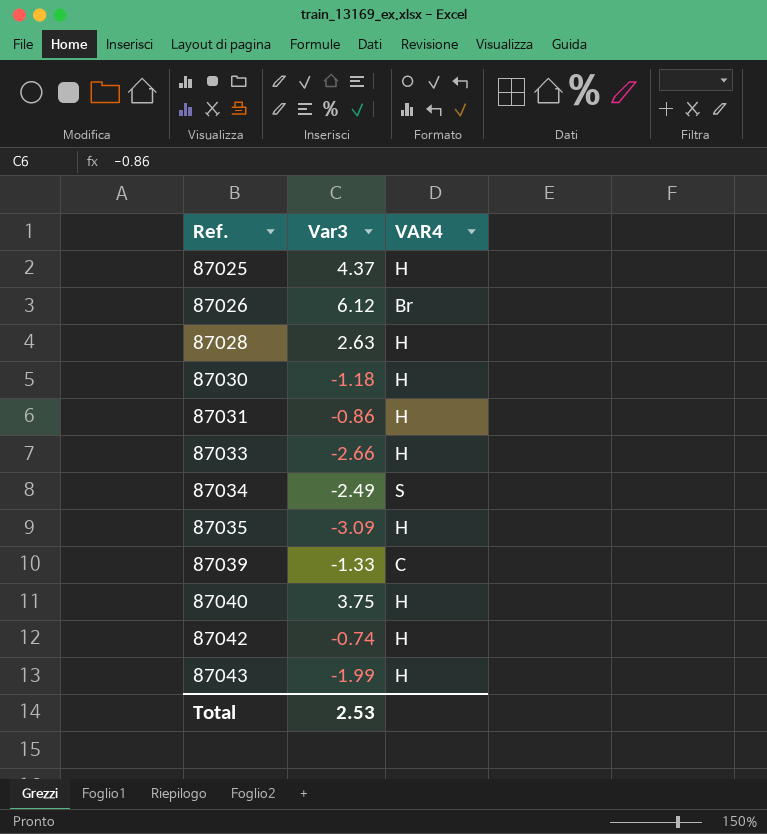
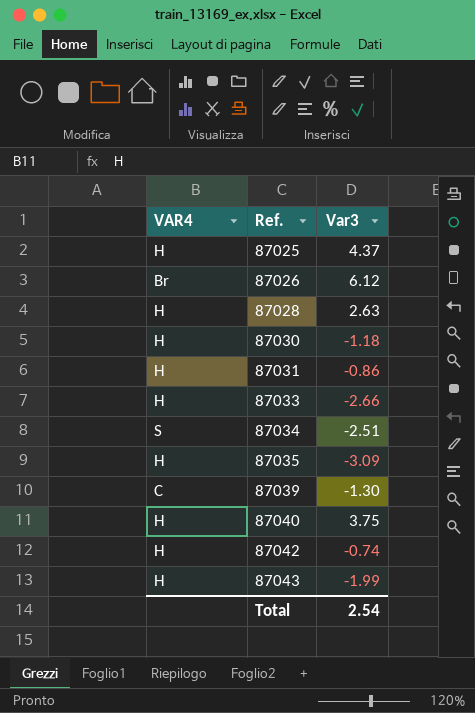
column VAR4 | position: 3 -> 1
87034 | Var3: -2.49 -> -2.51
87039 | Var3: -1.33 -> -1.30
Total | Var3: 2.53 -> 2.54

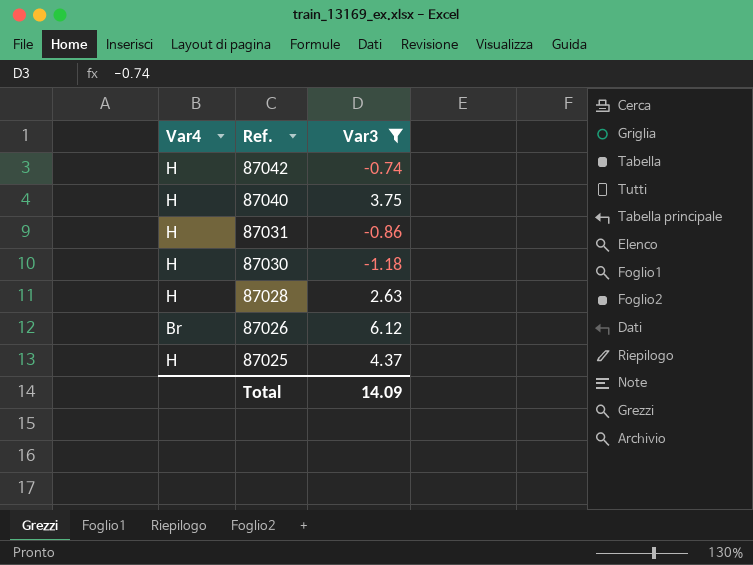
filter: none -> Var3 >= -1.18
row order: Ref. ascending -> Ref. descending
column name: VAR4 -> Var4
Total | Var3: 2.54 -> 14.09

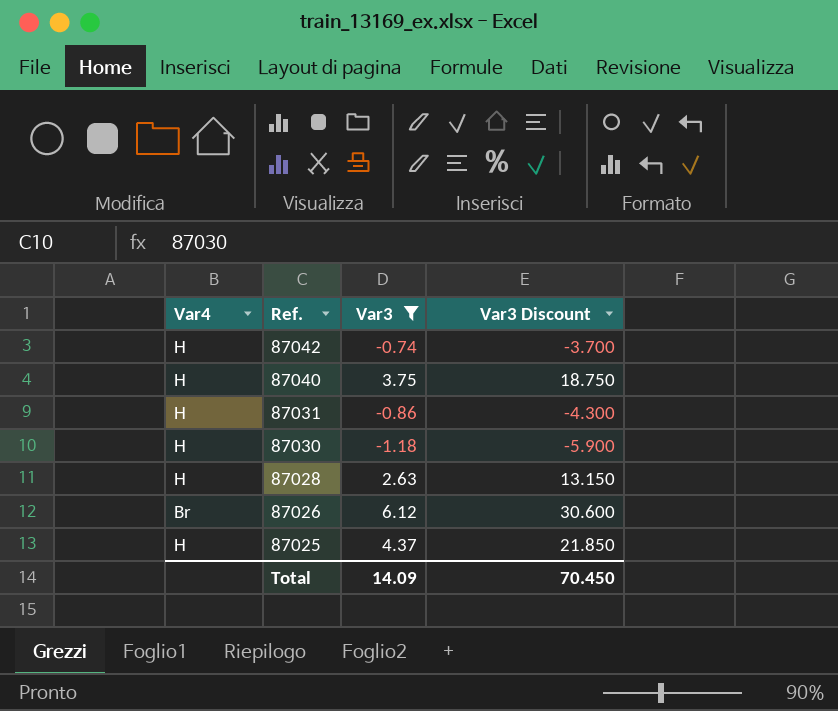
column Var3 Discount | formula: none -> [Var3] * 5

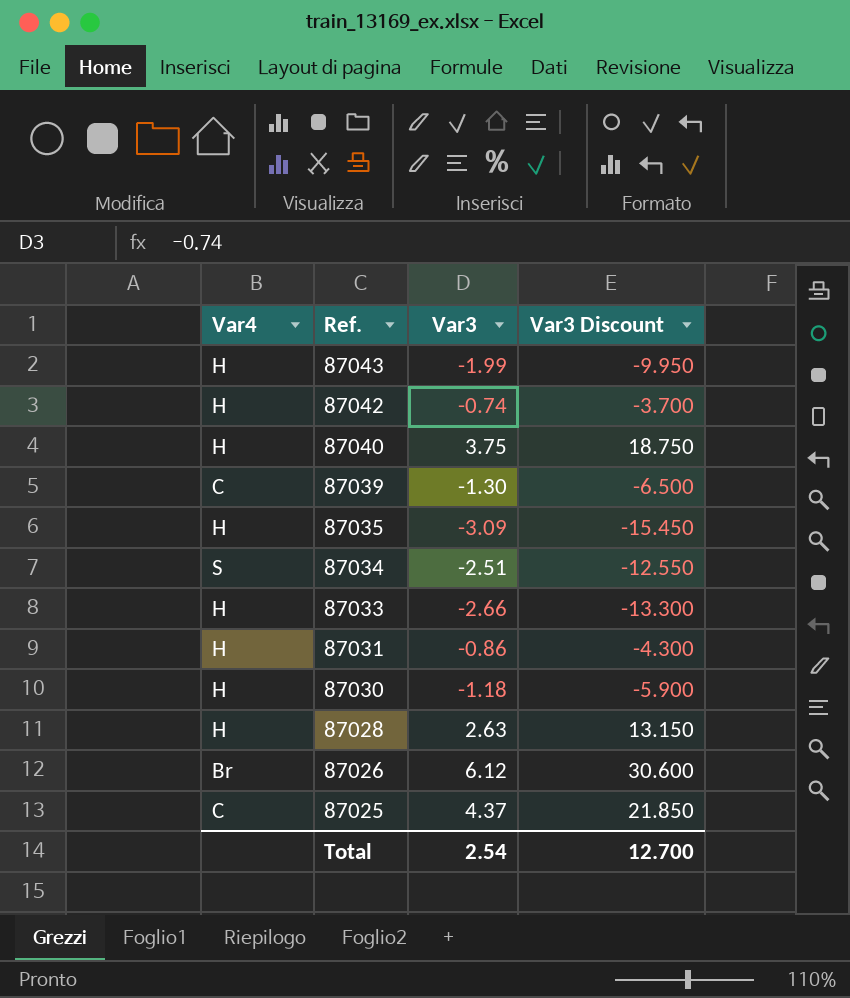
filter: Var3 >= -1.18 -> none
87025 | Var4: H -> C
Total | Var3: 14.09 -> 2.54
Total | Var3 Discount: 70.450 -> 12.700

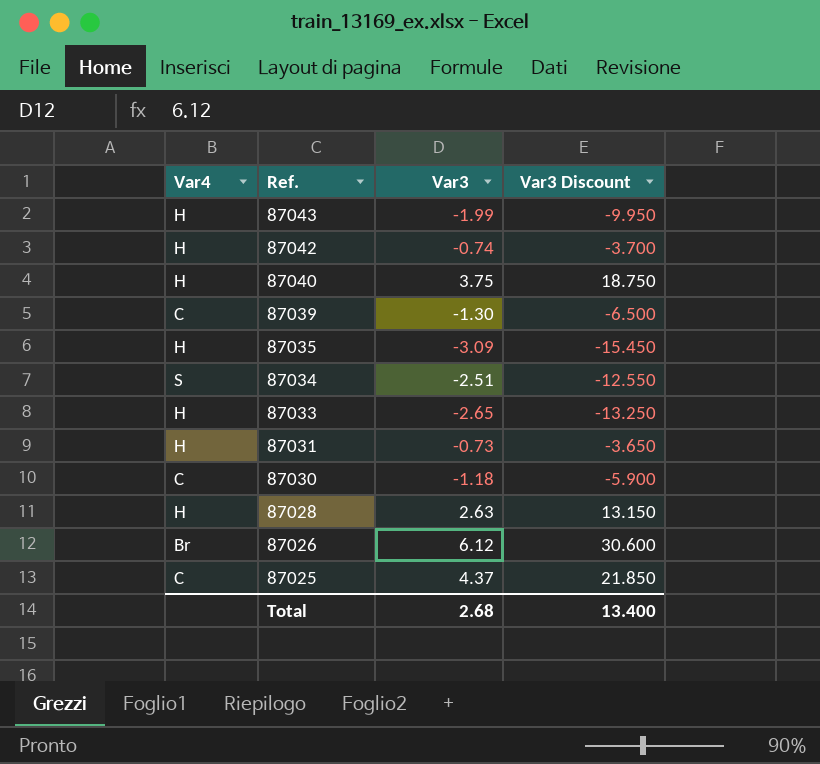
87033 | Var3: -2.66 -> -2.65
87033 | Var3 Discount: -13.300 -> -13.250
87031 | Var3: -0.86 -> -0.73
87031 | Var3 Discount: -4.300 -> -3.650
87030 | Var4: H -> C
Total | Var3: 2.54 -> 2.68
Total | Var3 Discount: 12.700 -> 13.400

